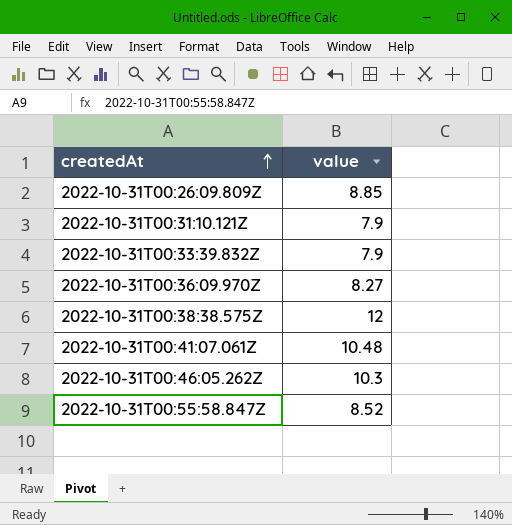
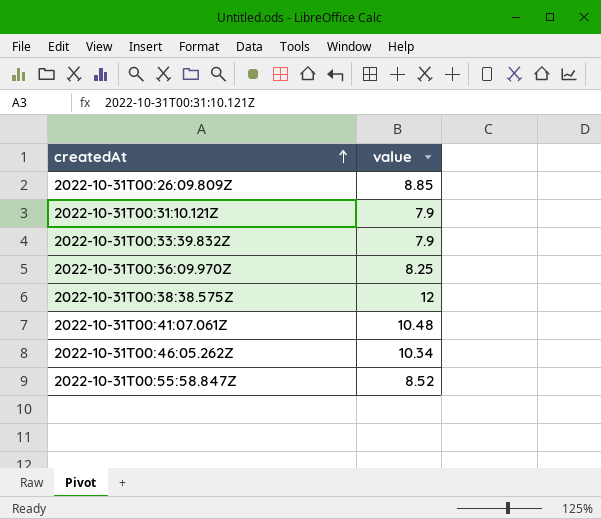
2022-10-31T00:36:09.970Z | value: 8.27 -> 8.25
2022-10-31T00:46:05.262Z | value: 10.3 -> 10.34

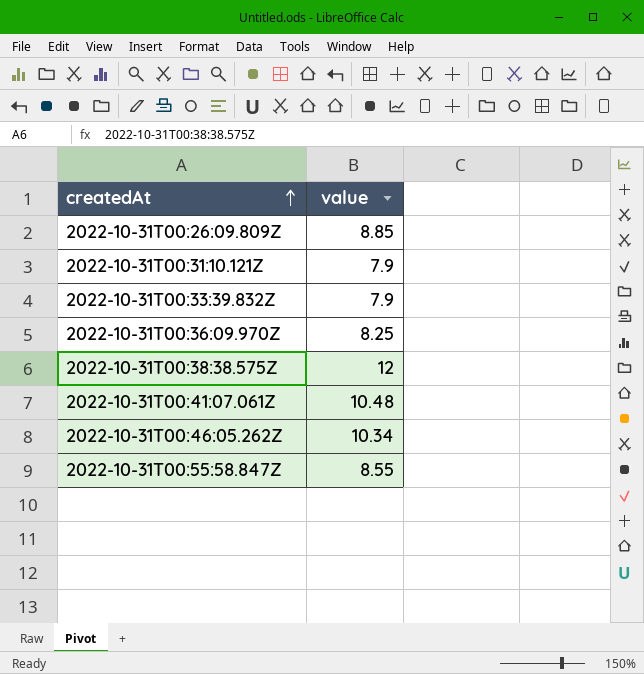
2022-10-31T00:55:58.847Z | value: 8.52 -> 8.55

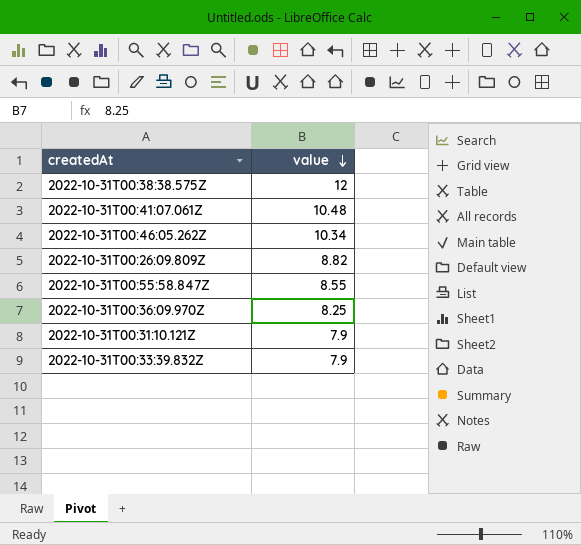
row order: createdAt ascending -> value descending
2022-10-31T00:26:09.809Z | value: 8.85 -> 8.82

